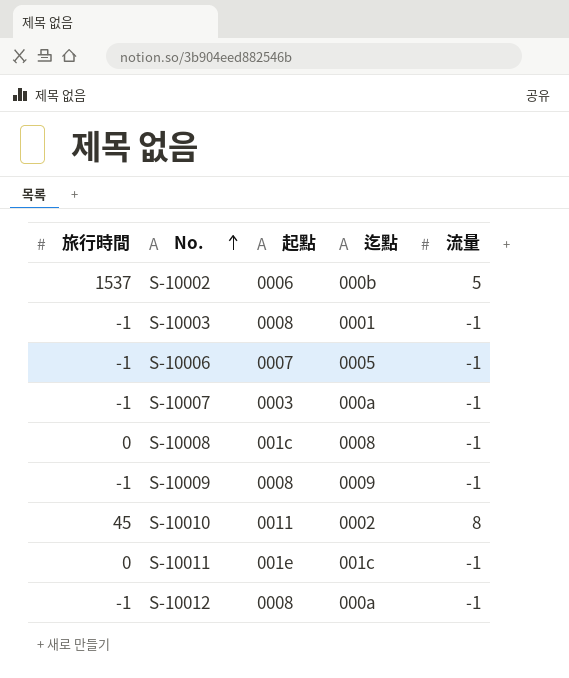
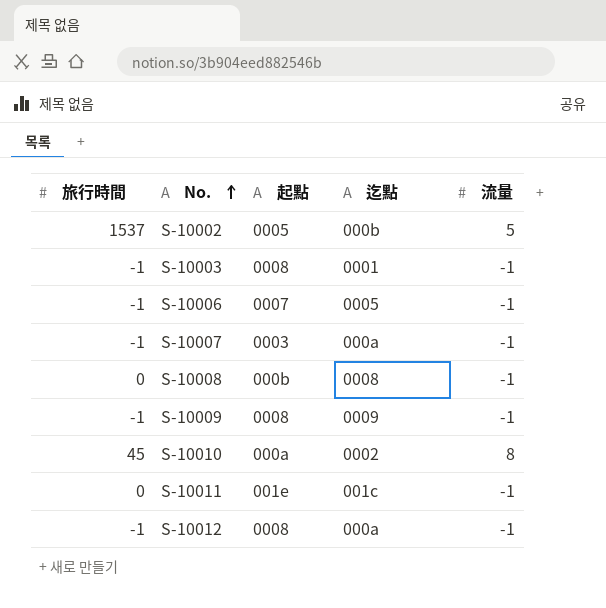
S-10002 | 起點: 0006 -> 0005
S-10008 | 起點: 001c -> 000b
S-10010 | 起點: 0011 -> 000a

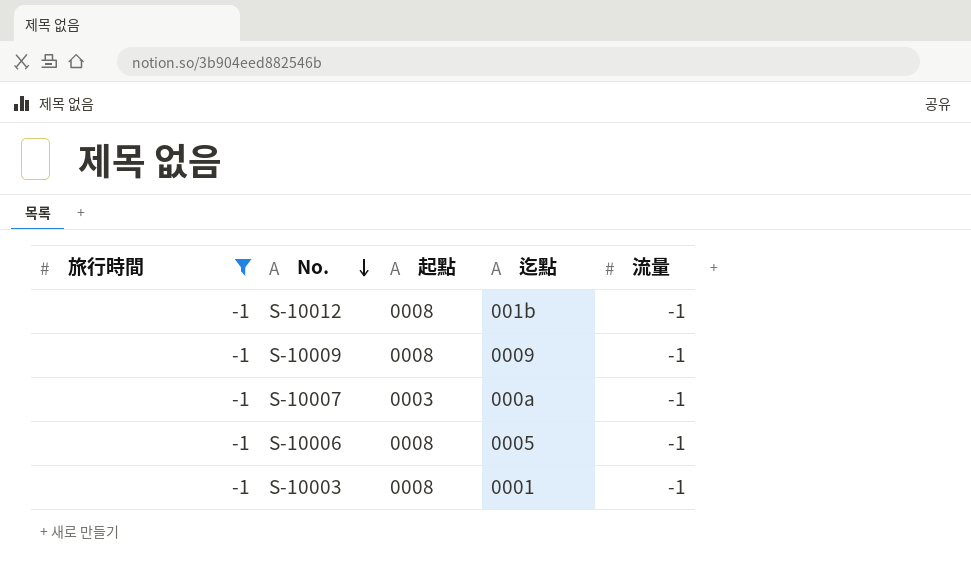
filter: none -> 旅行時間 = -1
row order: No. ascending -> No. descending
S-10012 | 迄點: 000a -> 001b
S-10006 | 起點: 0007 -> 0008

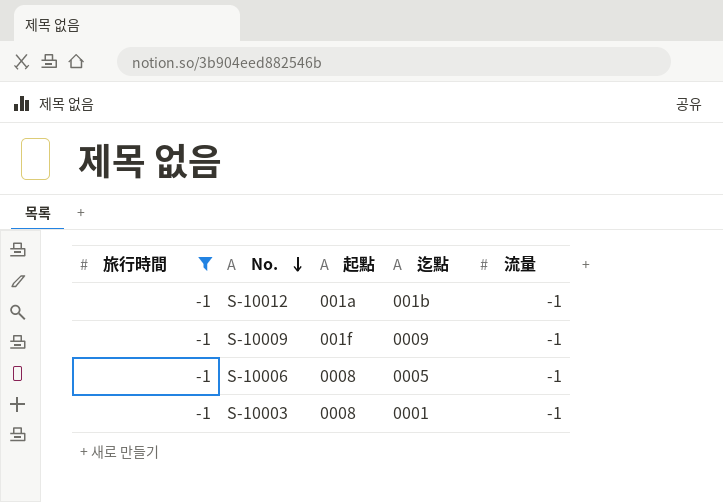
row S-10007: -1 | 0003 | 000a | -1 -> none
S-10012 | 起點: 0008 -> 001a
S-10009 | 起點: 0008 -> 001f

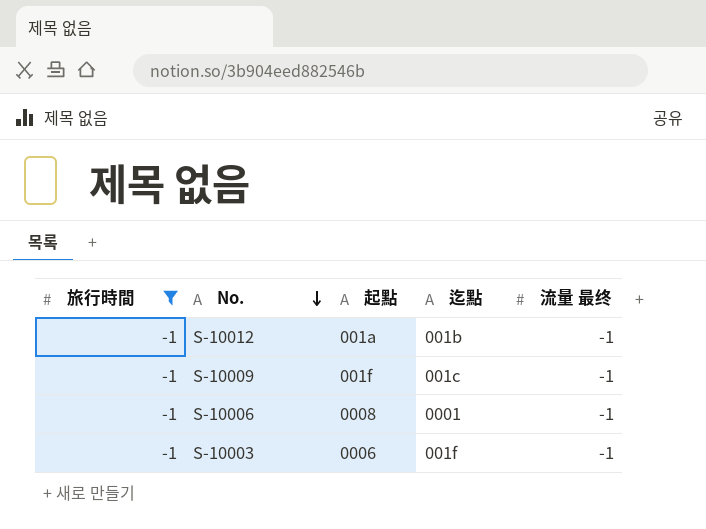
column name: 流量 -> 流量 最终
S-10009 | 迄點: 0009 -> 001c
S-10006 | 迄點: 0005 -> 0001
S-10003 | 起點: 0008 -> 0006
S-10003 | 迄點: 0001 -> 001f

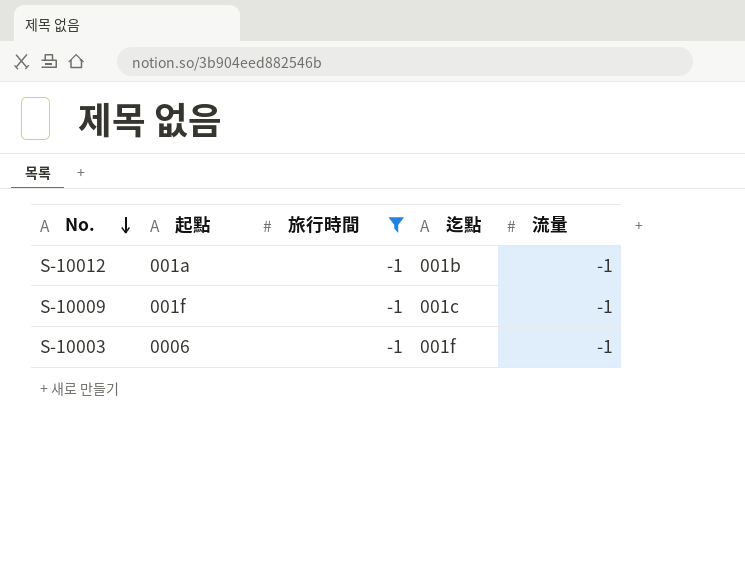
column 旅行時間 | position: 1 -> 3
column name: 流量 最终 -> 流量
row S-10006: -1 | 0008 | 0001 | -1 -> none

